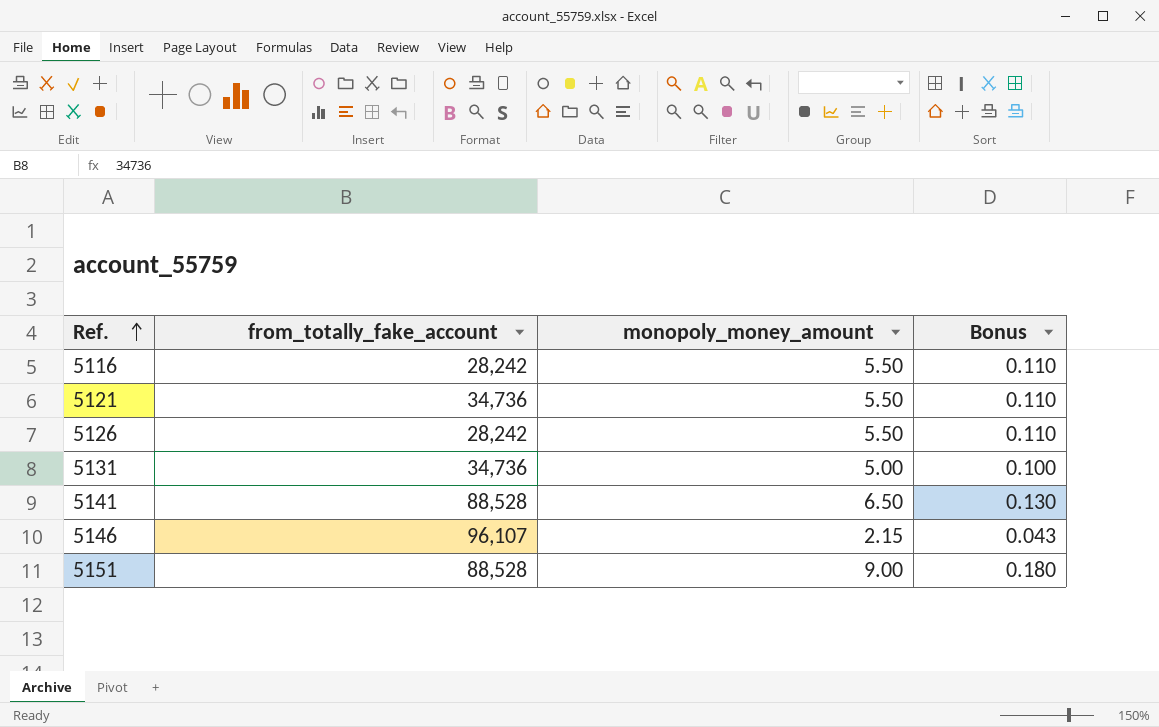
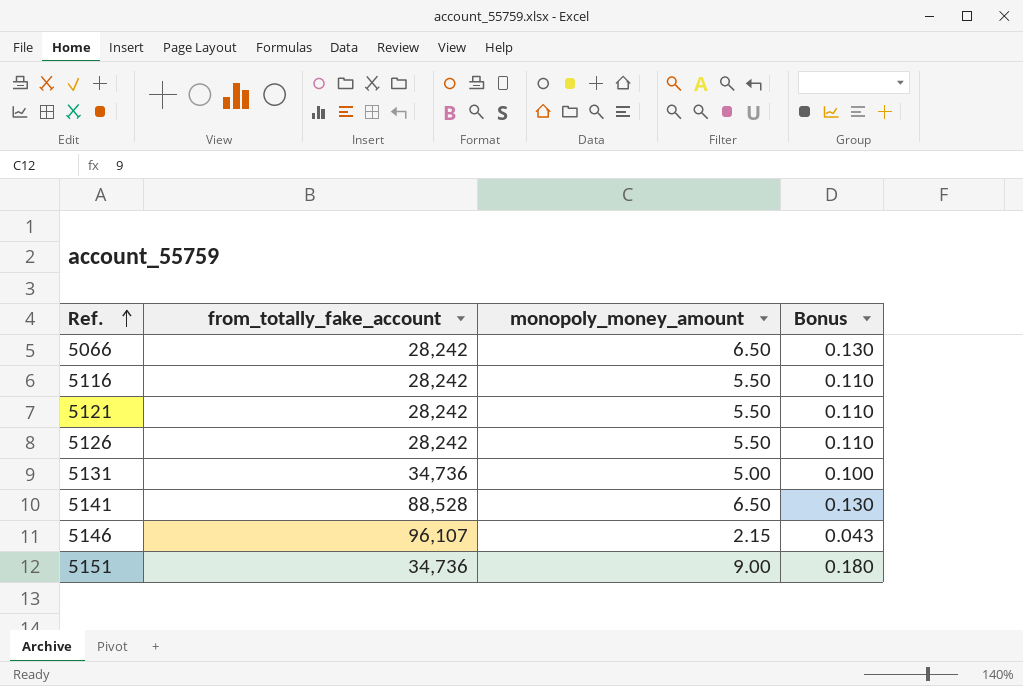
row 5066: none -> 28,242 | 6.50 | 0.130
5121 | from_totally_fake_account: 34,736 -> 28,242
5151 | from_totally_fake_account: 88,528 -> 34,736

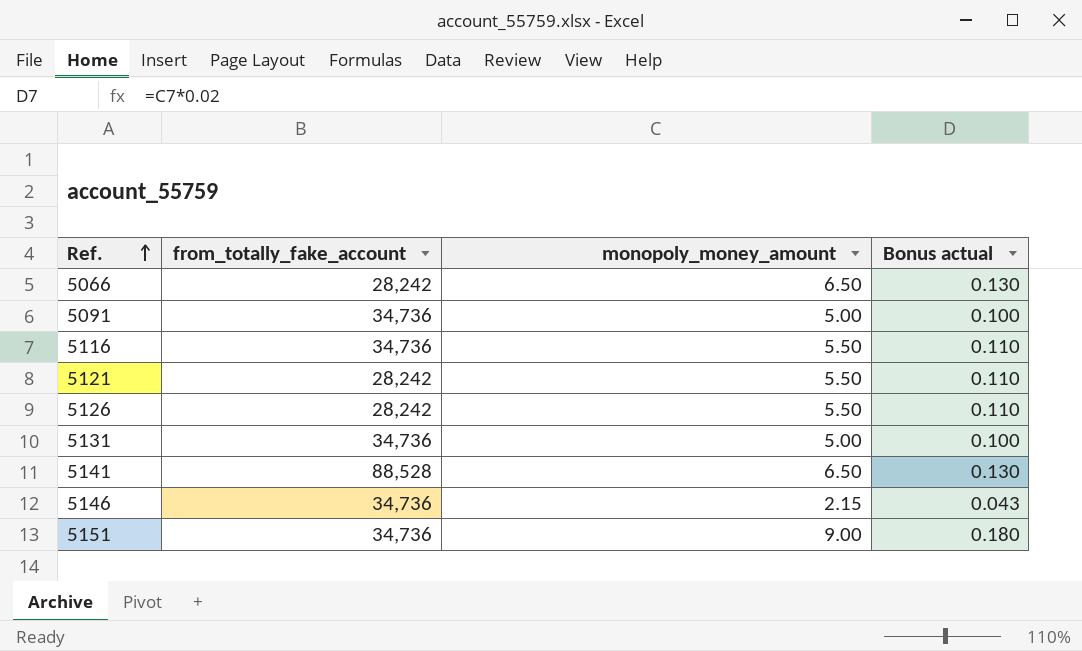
column name: Bonus -> Bonus actual
row 5091: none -> 34,736 | 5.00 | 0.100
5116 | from_totally_fake_account: 28,242 -> 34,736
5146 | from_totally_fake_account: 96,107 -> 34,736

